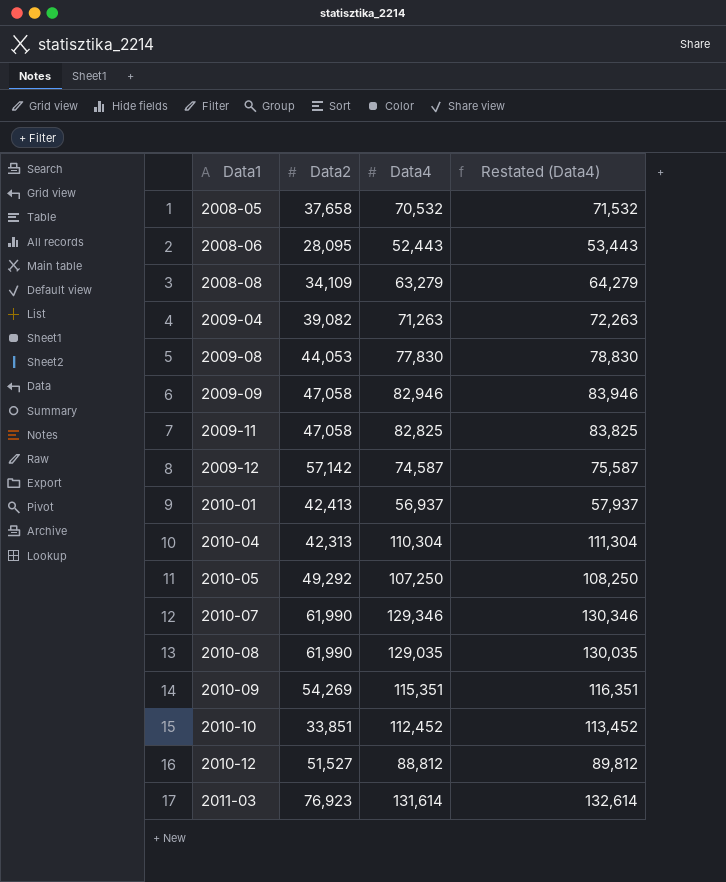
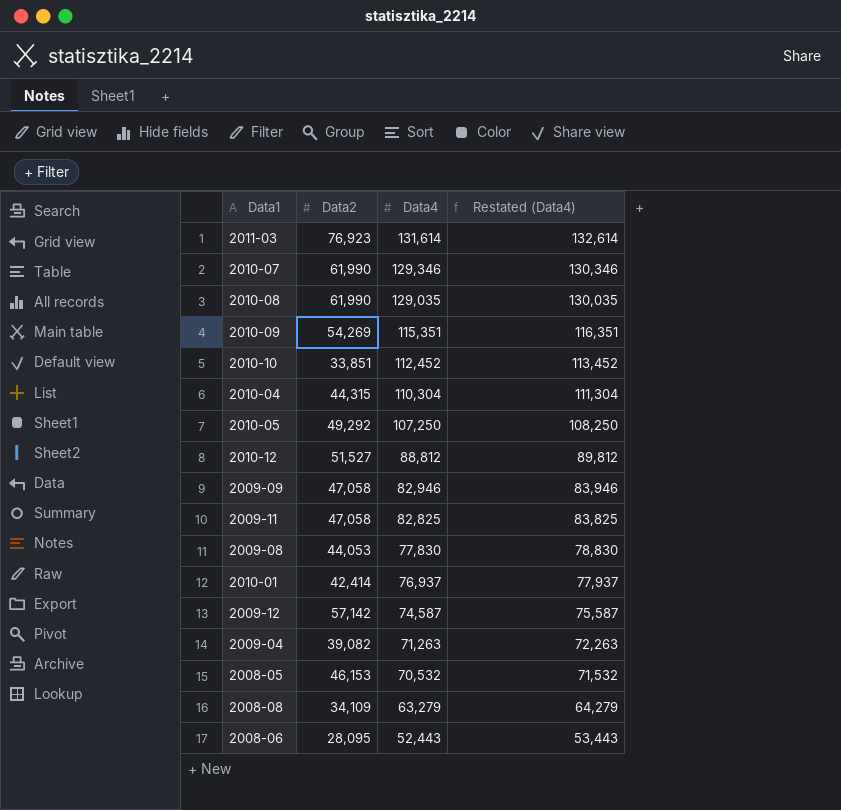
row order: Data1 ascending -> Data4 descending
2010-04 | Data2: 42,313 -> 44,315
2010-01 | Data2: 42,413 -> 42,414
2010-01 | Data4: 56,937 -> 76,937
2010-01 | Restated (Data4): 57,937 -> 77,937
2008-05 | Data2: 37,658 -> 46,153

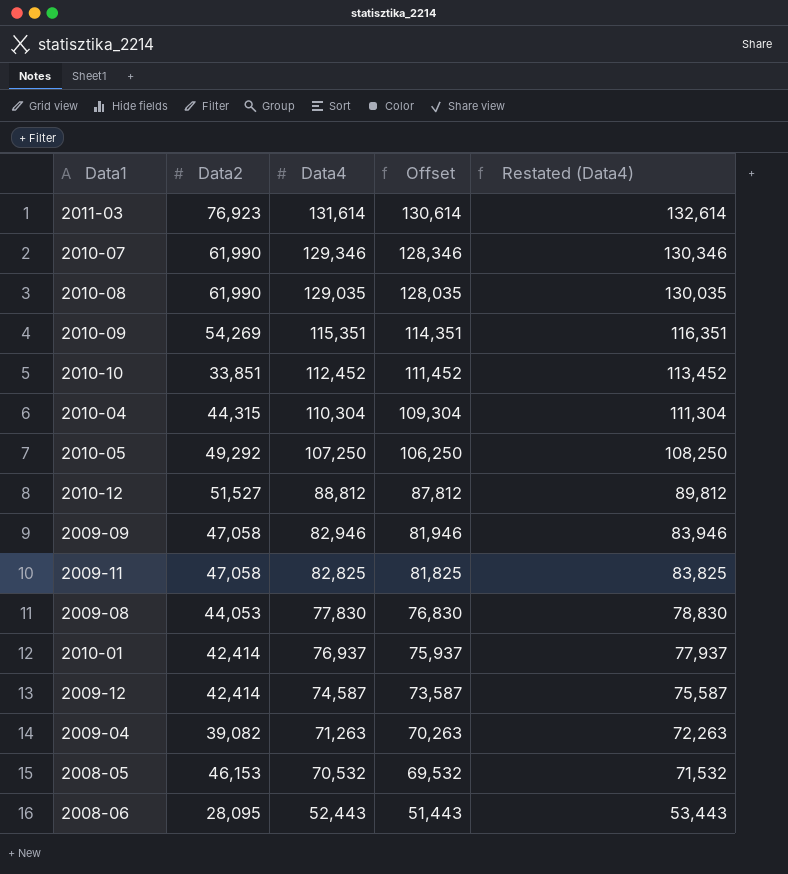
column Offset | formula: none -> [Data4] - 1000
row 2008-08: 34,109 | 63,279 | 64,279 -> none
2009-12 | Data2: 57,142 -> 42,414

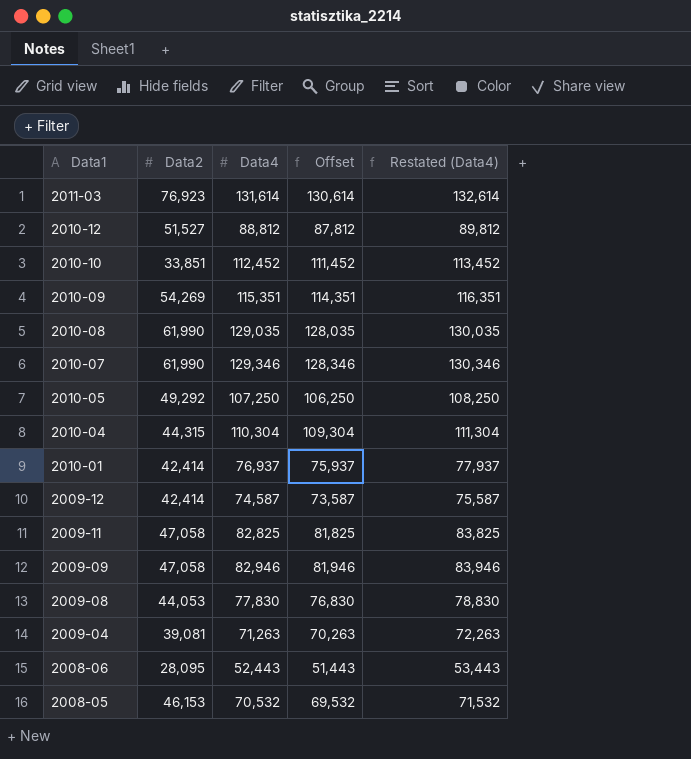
row order: Data4 descending -> Data1 descending
2009-04 | Data2: 39,082 -> 39,081

